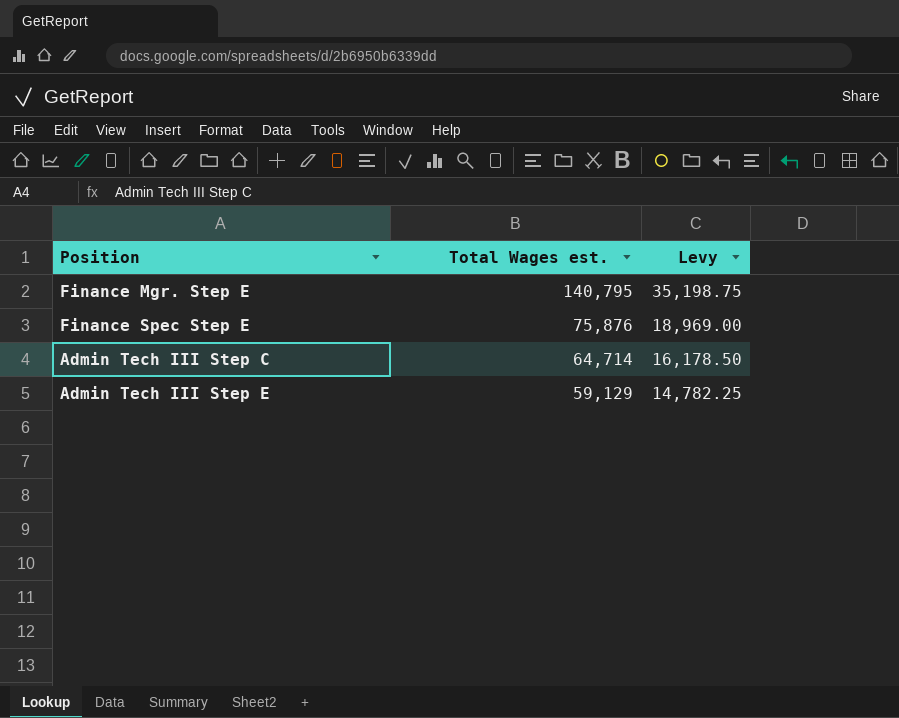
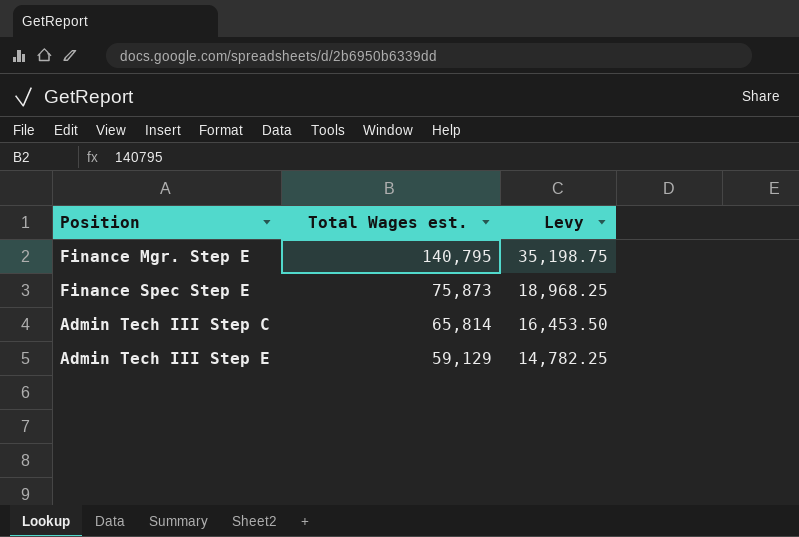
Finance Spec Step E | Total Wages est.: 75,876 -> 75,873
Finance Spec Step E | Levy: 18,969.00 -> 18,968.25
Admin Tech III Step C | Total Wages est.: 64,714 -> 65,814
Admin Tech III Step C | Levy: 16,178.50 -> 16,453.50

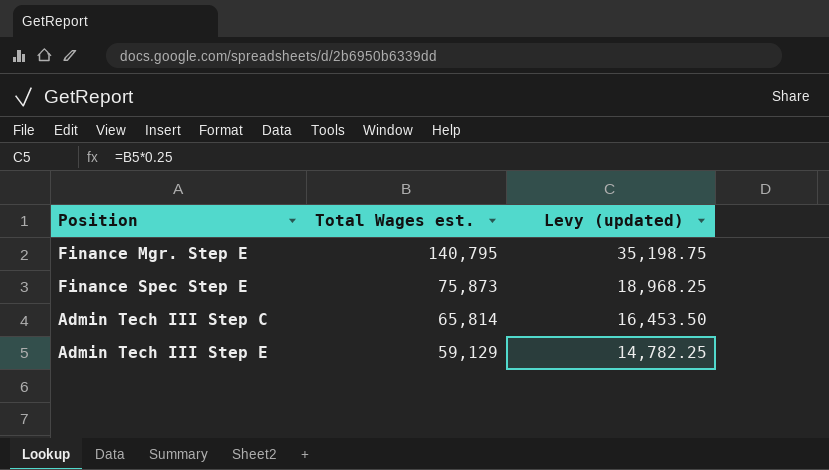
column name: Levy -> Levy (updated)

